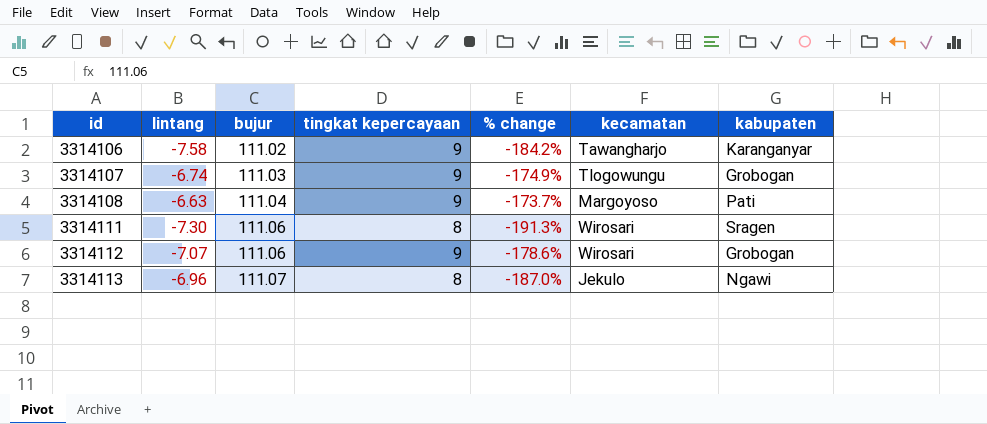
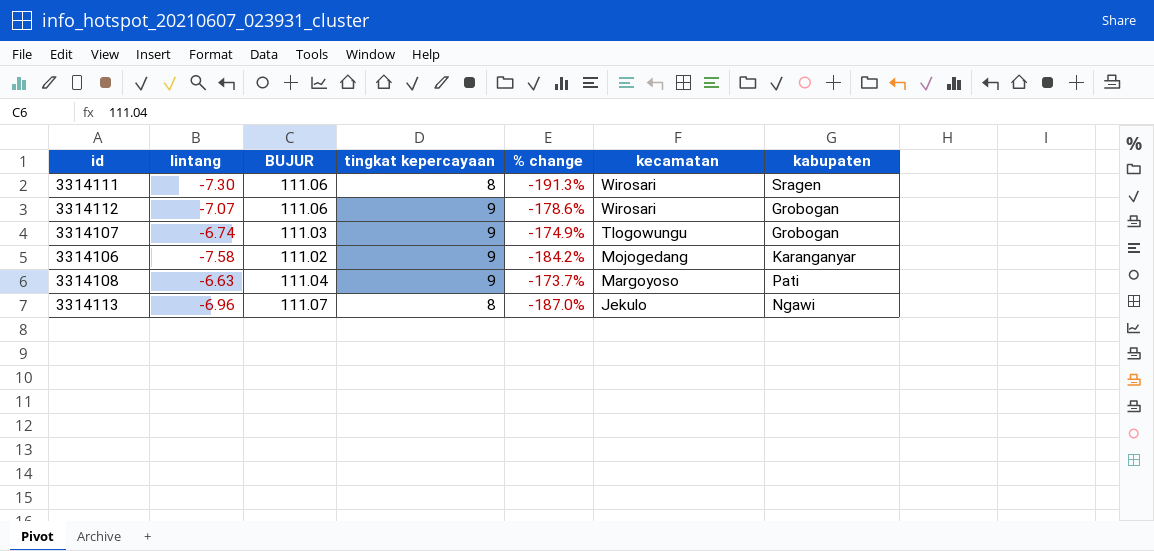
row order: id ascending -> kecamatan descending
column name: bujur -> BUJUR
3314106 | kecamatan: Tawangharjo -> Mojogedang

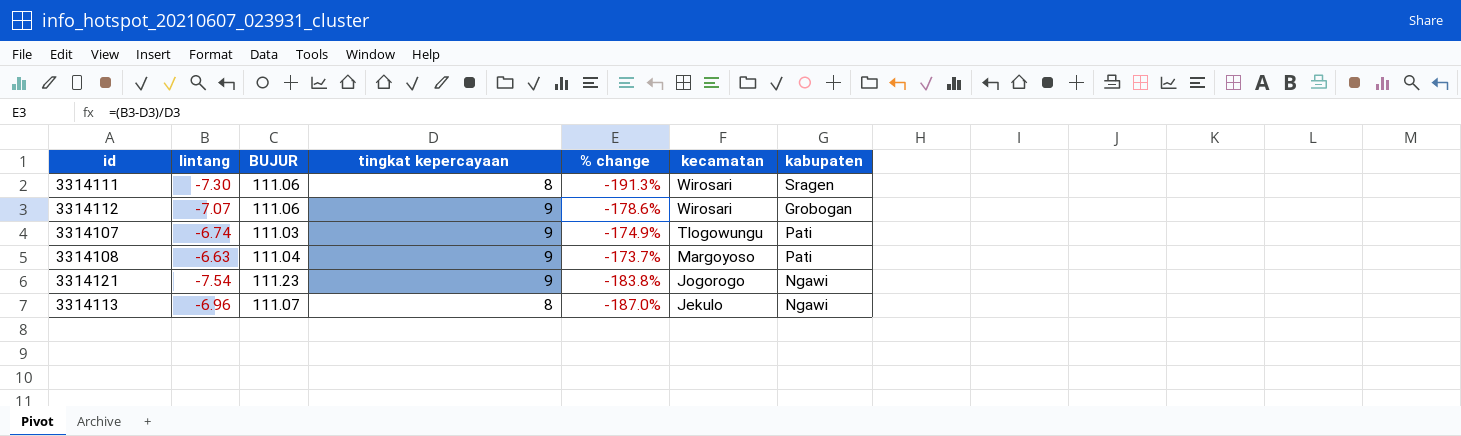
row 3314106: -7.58 | 111.02 | 9 | -184.2% | Mojogedang | Karanganyar -> none
3314107 | kabupaten: Grobogan -> Pati
row 3314121: none -> -7.54 | 111.23 | 9 | -183.8% | Jogorogo | Ngawi

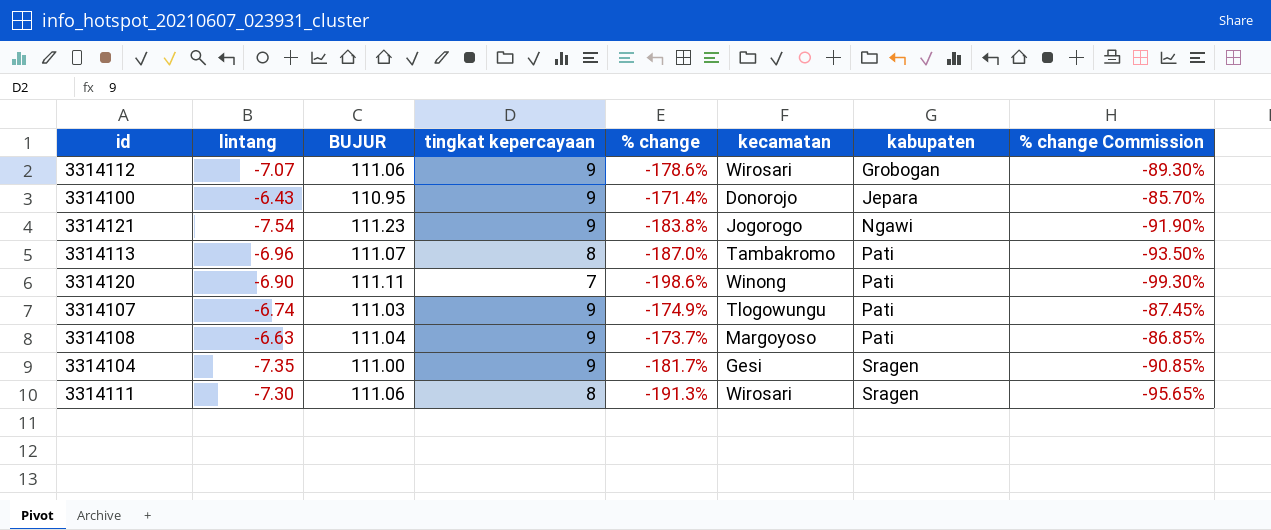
row order: kecamatan descending -> kabupaten ascending
column % change Commission | formula: none -> [% change] * 0.5
row 3314100: none -> -6.43 | 110.95 | 9 | -171.4% | Donorojo | Jepara | -85.70%
3314113 | kecamatan: Jekulo -> Tambakromo
3314113 | kabupaten: Ngawi -> Pati
row 3314120: none -> -6.90 | 111.11 | 7 | -198.6% | Winong | Pati | -99.30%
row 3314104: none -> -7.35 | 111.00 | 9 | -181.7% | Gesi | Sragen | -90.85%

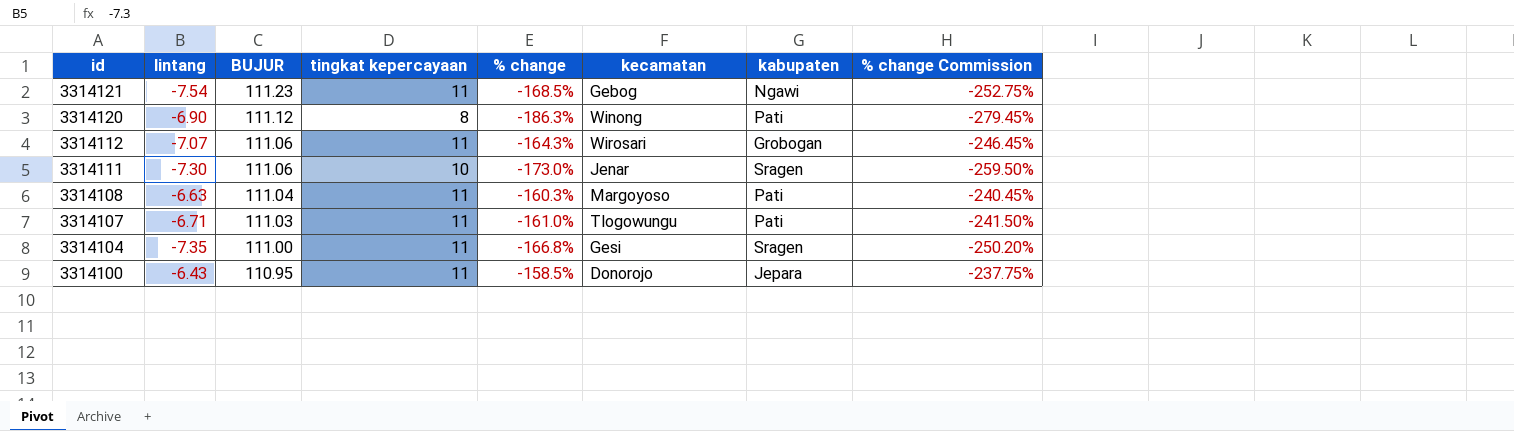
row order: kabupaten ascending -> id descending
column % change Commission | formula: [% change] * 0.5 -> [% change] * 1.5
row 3314113: -6.96 | 111.07 | 8 | -187.0% | Tambakromo | Pati | -93.50% -> none
3314121 | tingkat kepercayaan: 9 -> 11
3314121 | % change: -183.8% -> -168.5%
3314121 | kecamatan: Jogorogo -> Gebog
3314120 | BUJUR: 111.11 -> 111.12
3314120 | tingkat kepercayaan: 7 -> 8
3314120 | % change: -198.6% -> -186.3%
3314112 | tingkat kepercayaan: 9 -> 11
3314112 | % change: -178.6% -> -164.3%
3314111 | tingkat kepercayaan: 8 -> 10
3314111 | % change: -191.3% -> -173.0%
3314111 | kecamatan: Wirosari -> Jenar
3314108 | tingkat kepercayaan: 9 -> 11
3314108 | % change: -173.7% -> -160.3%
3314107 | lintang: -6.74 -> -6.71
3314107 | tingkat kepercayaan: 9 -> 11
3314107 | % change: -174.9% -> -161.0%
3314104 | tingkat kepercayaan: 9 -> 11
3314104 | % change: -181.7% -> -166.8%
3314100 | tingkat kepercayaan: 9 -> 11
3314100 | % change: -171.4% -> -158.5%

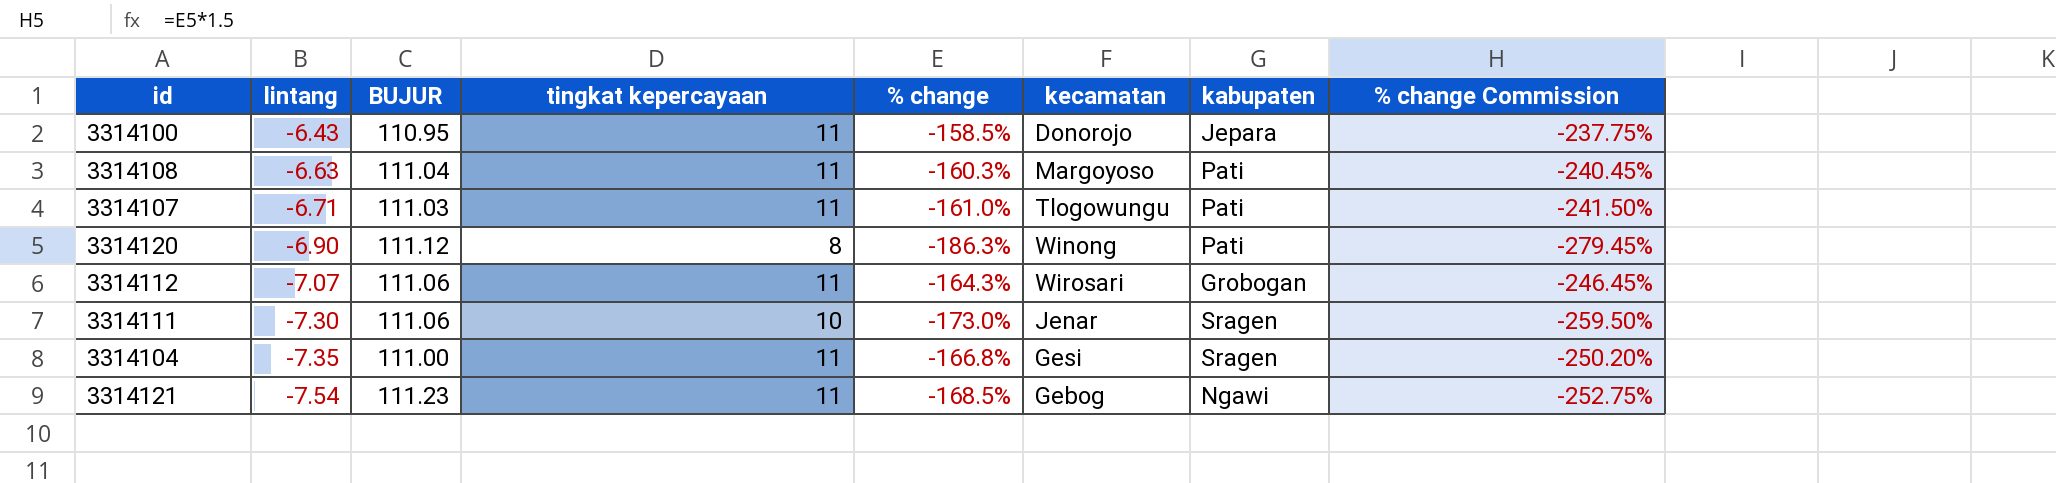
row order: id descending -> lintang descending

